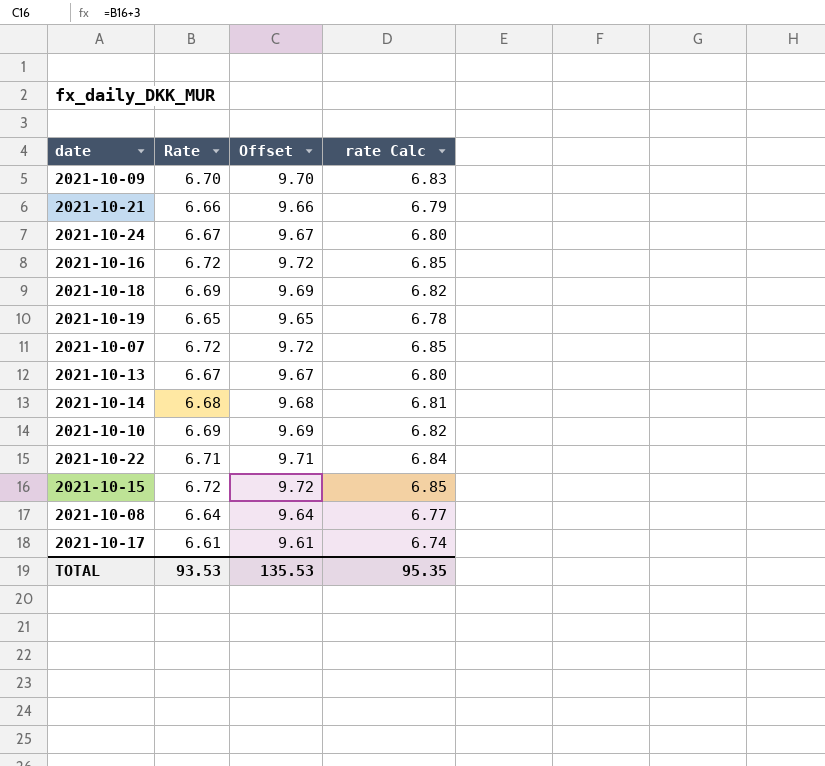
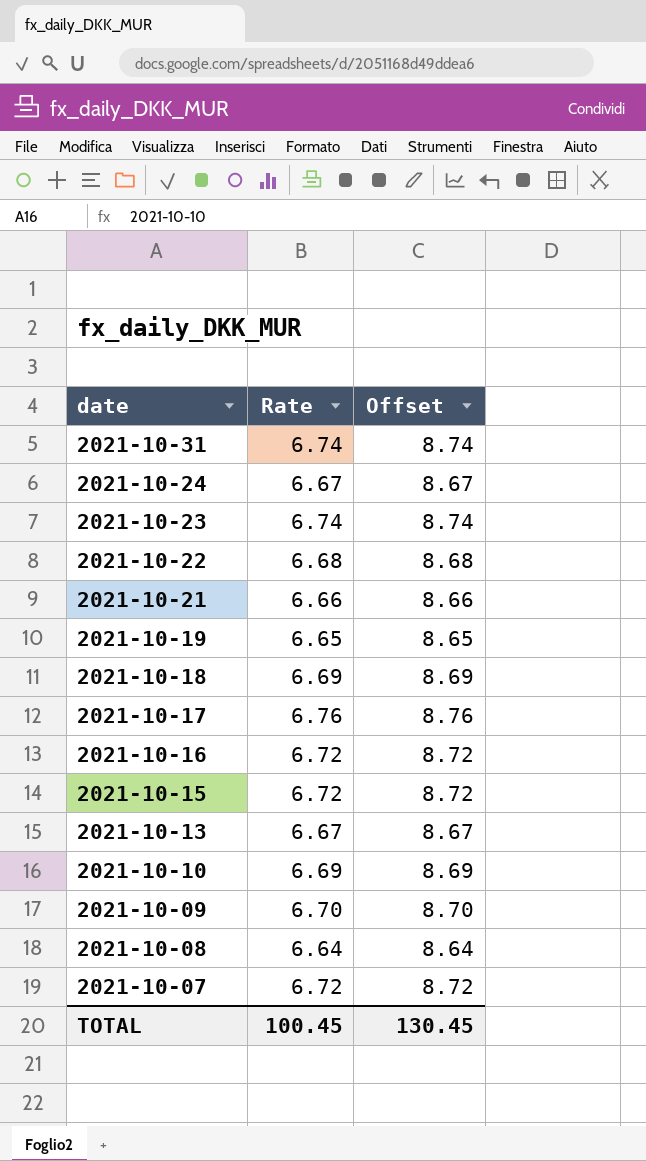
row order: none -> date descending
column rate Calc | formula: [Rate] * 1.02 -> none
column Offset | formula: [Rate] + 3 -> [Rate] + 2
row 2021-10-14: 6.68 | 9.68 | 6.81 -> none
row 2021-10-31: none -> 6.74 | 8.74
row 2021-10-23: none -> 6.74 | 8.74
2021-10-22 | Rate: 6.71 -> 6.68
2021-10-17 | Rate: 6.61 -> 6.76
TOTAL | Rate: 93.53 -> 100.45
TOTAL | Offset: 135.53 -> 130.45

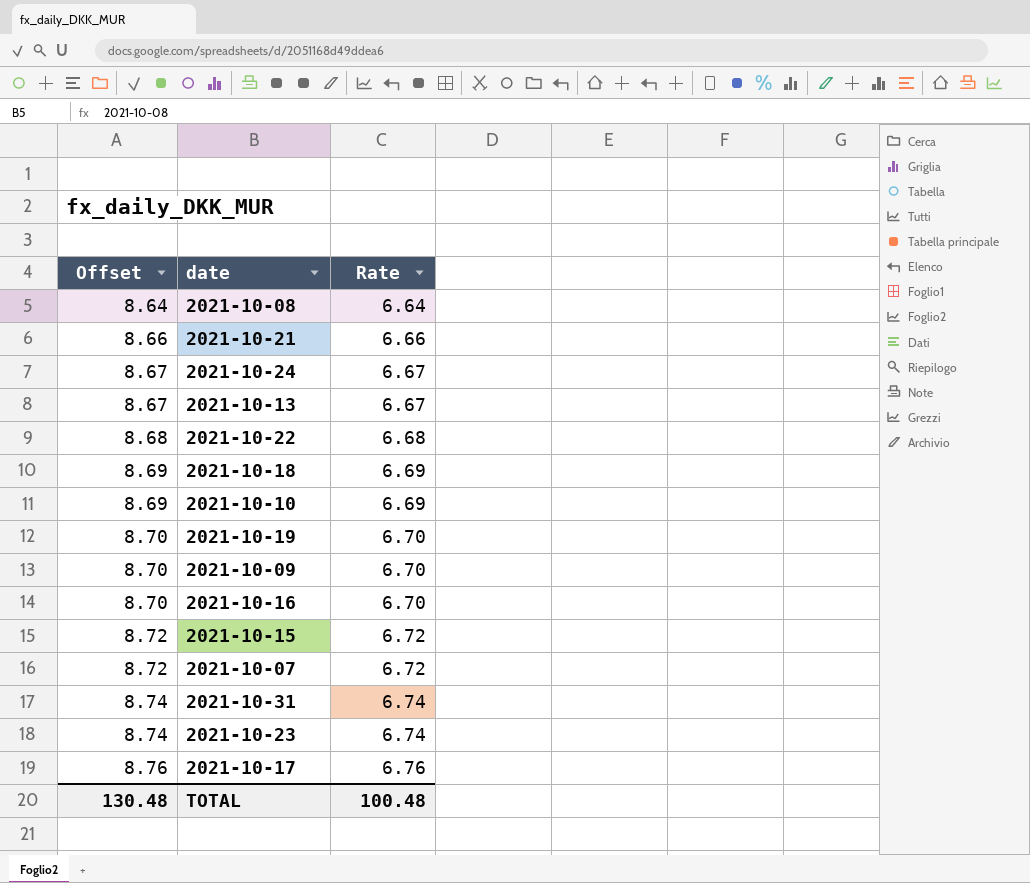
row order: date descending -> Offset ascending
column Offset | position: 3 -> 1
2021-10-19 | Offset: 8.65 -> 8.70
2021-10-19 | Rate: 6.65 -> 6.70
2021-10-16 | Offset: 8.72 -> 8.70
2021-10-16 | Rate: 6.72 -> 6.70
TOTAL | Offset: 130.45 -> 130.48
TOTAL | Rate: 100.45 -> 100.48

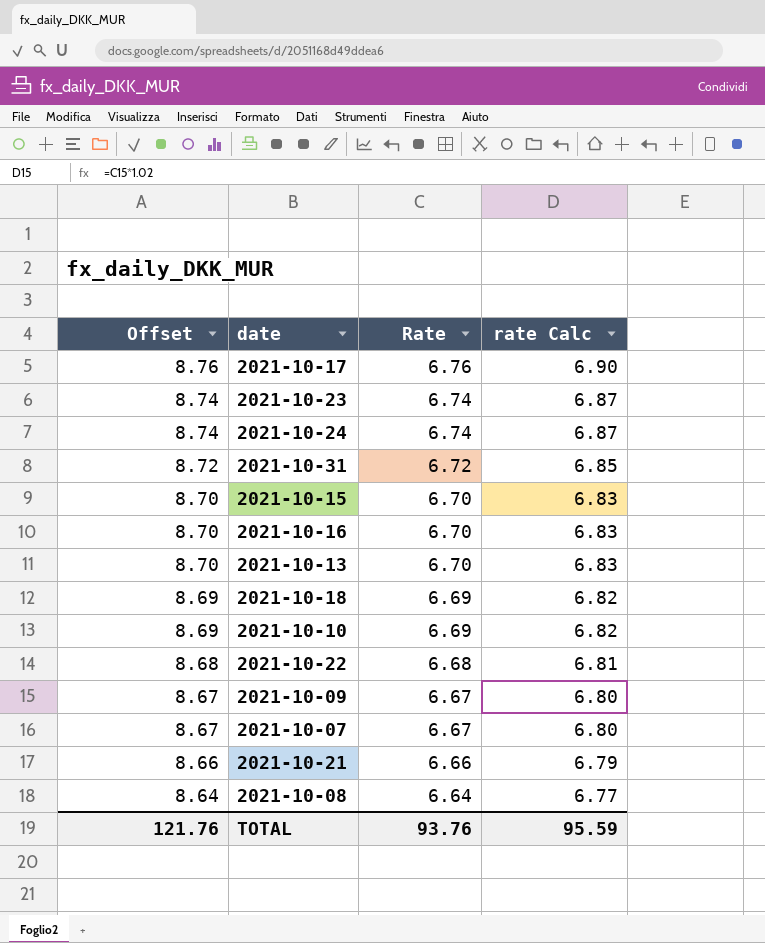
row order: Offset ascending -> Offset descending
column rate Calc | formula: none -> [Rate] * 1.02
row 2021-10-19: 8.70 | 6.70 -> none
2021-10-24 | Offset: 8.67 -> 8.74
2021-10-24 | Rate: 6.67 -> 6.74
2021-10-31 | Offset: 8.74 -> 8.72
2021-10-31 | Rate: 6.74 -> 6.72
2021-10-15 | Offset: 8.72 -> 8.70
2021-10-15 | Rate: 6.72 -> 6.70
2021-10-13 | Offset: 8.67 -> 8.70
2021-10-13 | Rate: 6.67 -> 6.70
2021-10-09 | Offset: 8.70 -> 8.67
2021-10-09 | Rate: 6.70 -> 6.67
2021-10-07 | Offset: 8.72 -> 8.67
2021-10-07 | Rate: 6.72 -> 6.67
TOTAL | Offset: 130.48 -> 121.76
TOTAL | Rate: 100.48 -> 93.76

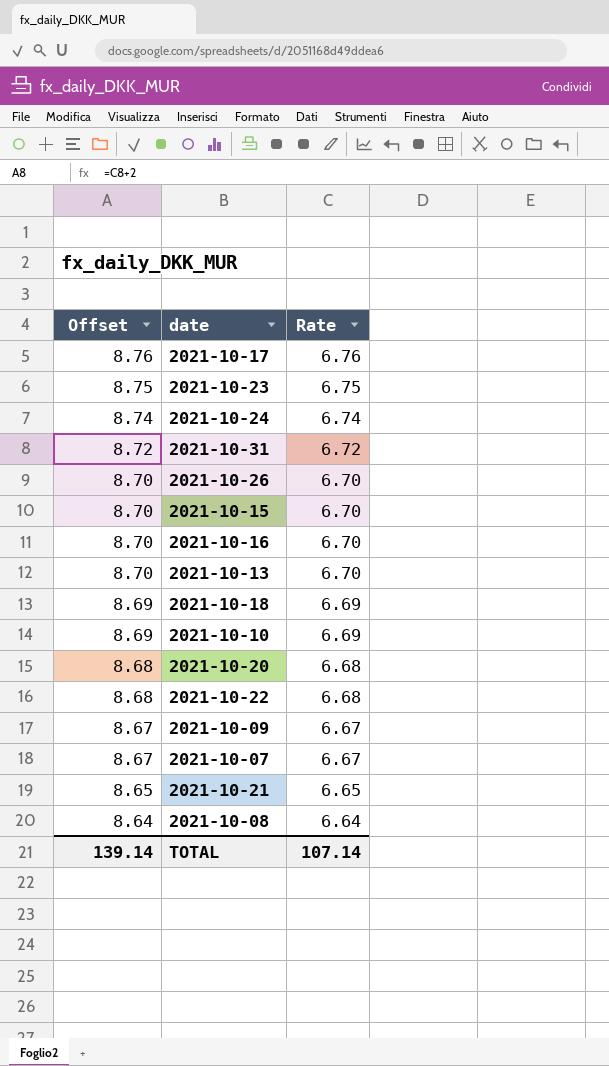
column rate Calc | formula: [Rate] * 1.02 -> none
2021-10-23 | Offset: 8.74 -> 8.75
2021-10-23 | Rate: 6.74 -> 6.75
row 2021-10-26: none -> 8.70 | 6.70
row 2021-10-20: none -> 8.68 | 6.68
2021-10-21 | Offset: 8.66 -> 8.65
2021-10-21 | Rate: 6.66 -> 6.65
TOTAL | Offset: 121.76 -> 139.14
TOTAL | Rate: 93.76 -> 107.14

